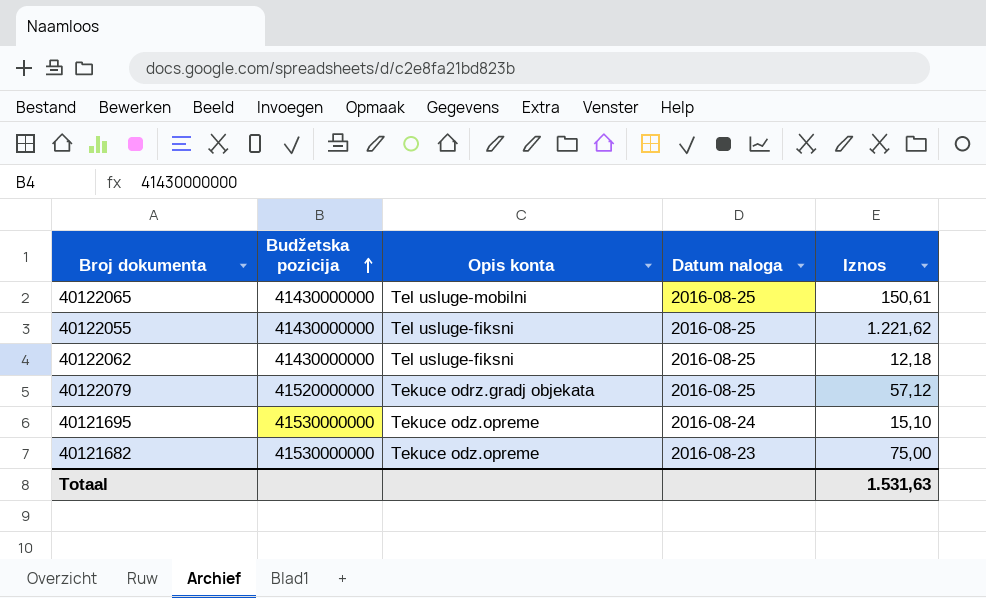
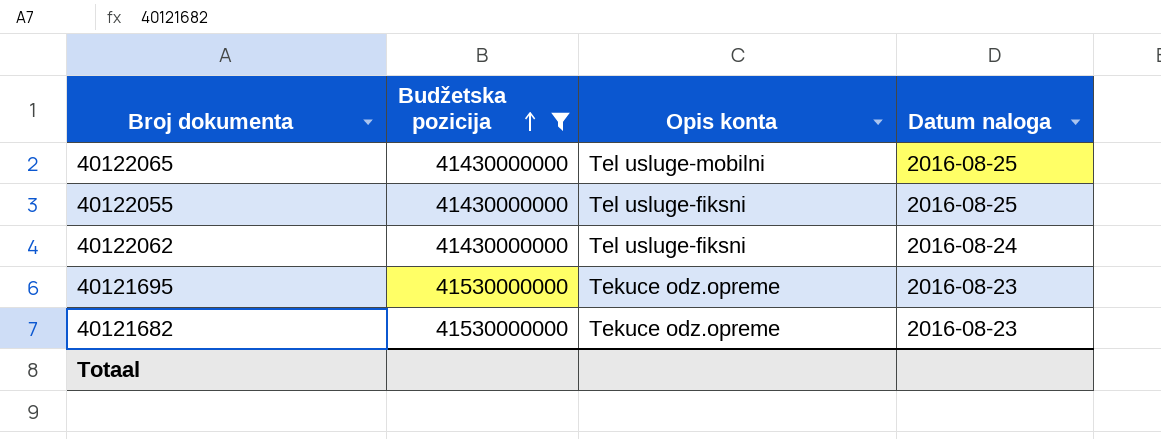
filter: none -> Budžetska pozicija != 41520000000
column Iznos | position: 5 -> none
40122062 | Datum naloga: 2016-08-25 -> 2016-08-24
40121695 | Datum naloga: 2016-08-24 -> 2016-08-23

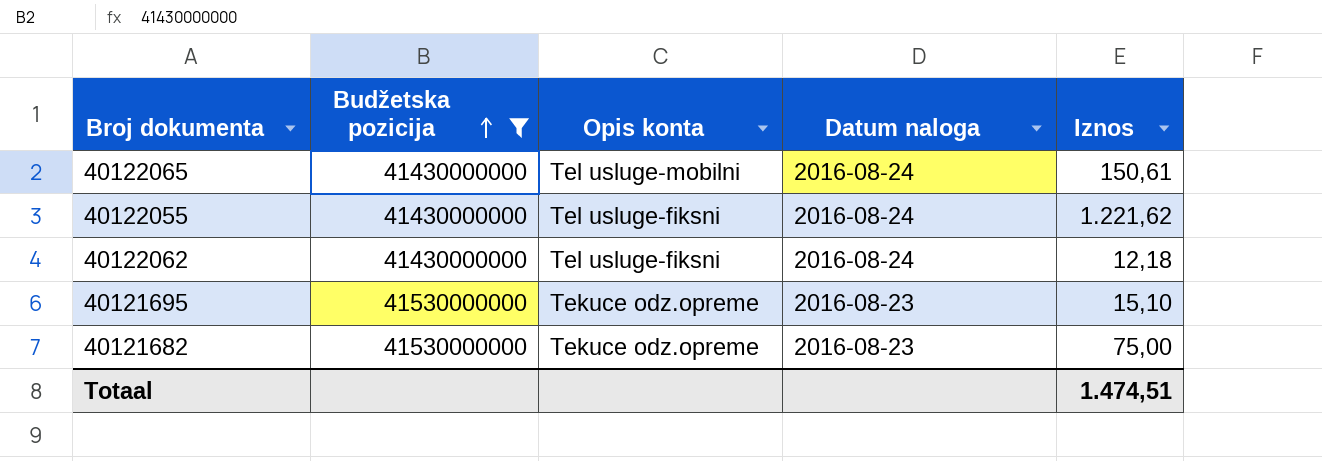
column Iznos | position: none -> 5
40122065 | Datum naloga: 2016-08-25 -> 2016-08-24
40122055 | Datum naloga: 2016-08-25 -> 2016-08-24

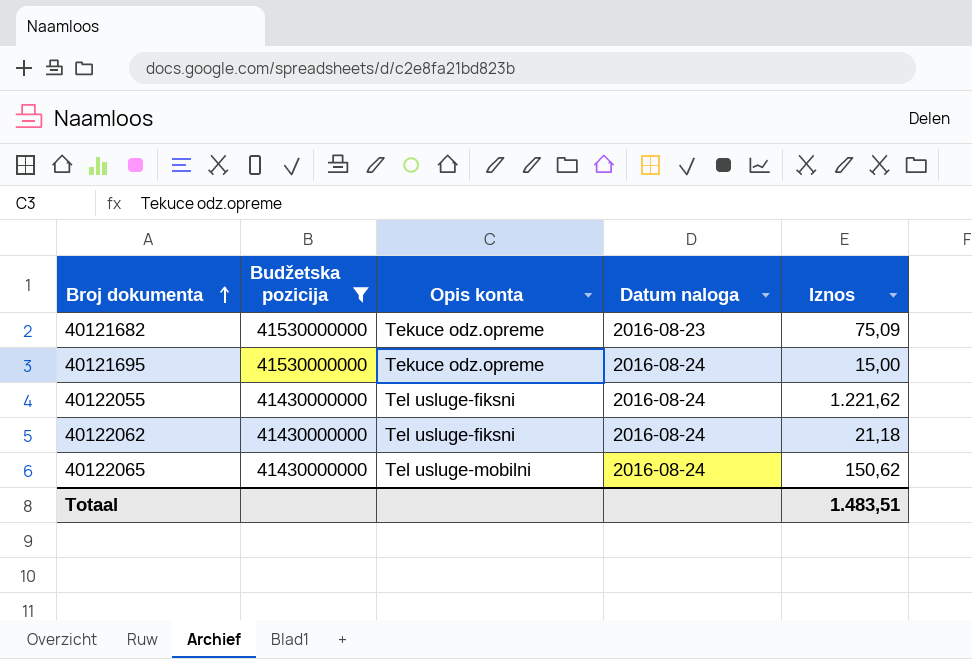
row order: Budžetska pozicija ascending -> Broj dokumenta ascending
40121682 | Iznos: 75,00 -> 75,09
40121695 | Datum naloga: 2016-08-23 -> 2016-08-24
40121695 | Iznos: 15,10 -> 15,00
40122062 | Iznos: 12,18 -> 21,18
40122065 | Iznos: 150,61 -> 150,62
Totaal | Iznos: 1.474,51 -> 1.483,51

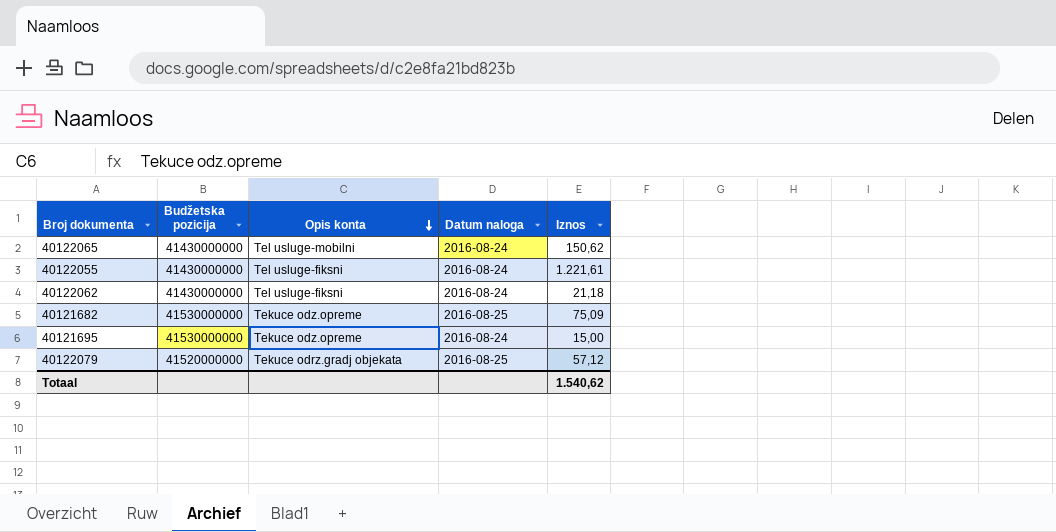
filter: Budžetska pozicija != 41520000000 -> none
row order: Broj dokumenta ascending -> Opis konta descending
40122055 | Iznos: 1.221,62 -> 1.221,61
40121682 | Datum naloga: 2016-08-23 -> 2016-08-25
Totaal | Iznos: 1.483,51 -> 1.540,62

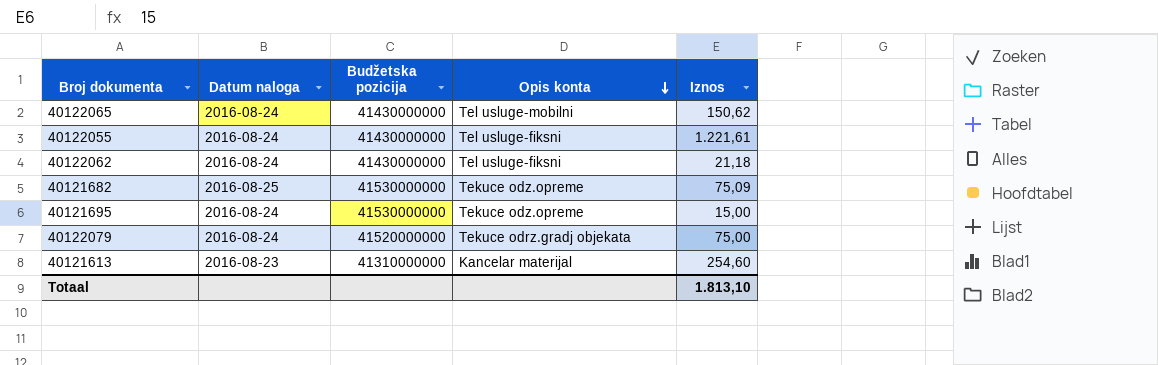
column Datum naloga | position: 4 -> 2
40122079 | Datum naloga: 2016-08-25 -> 2016-08-24
40122079 | Iznos: 57,12 -> 75,00
row 40121613: none -> 2016-08-23 | 41310000000 | Kancelar materijal | 254,60
Totaal | Iznos: 1.540,62 -> 1.813,10

